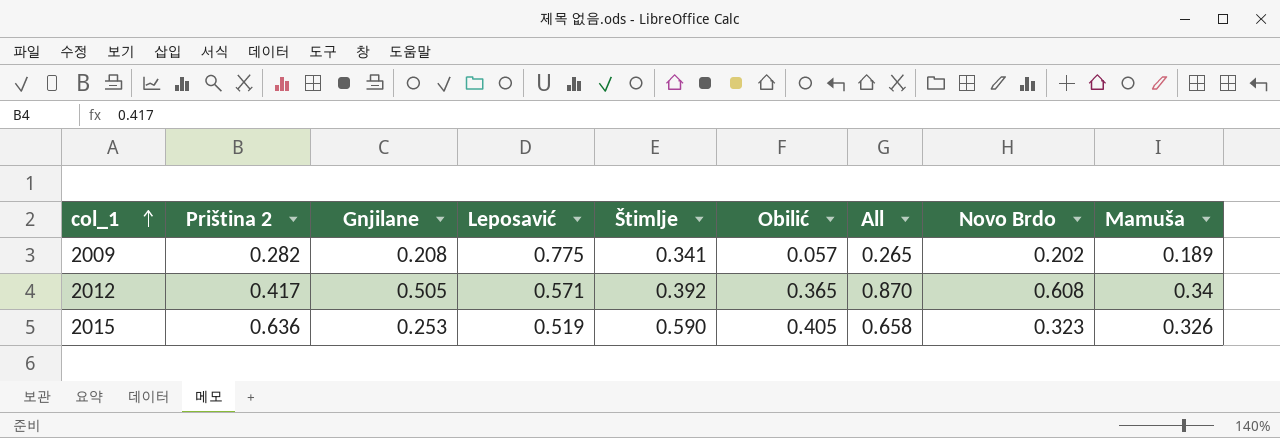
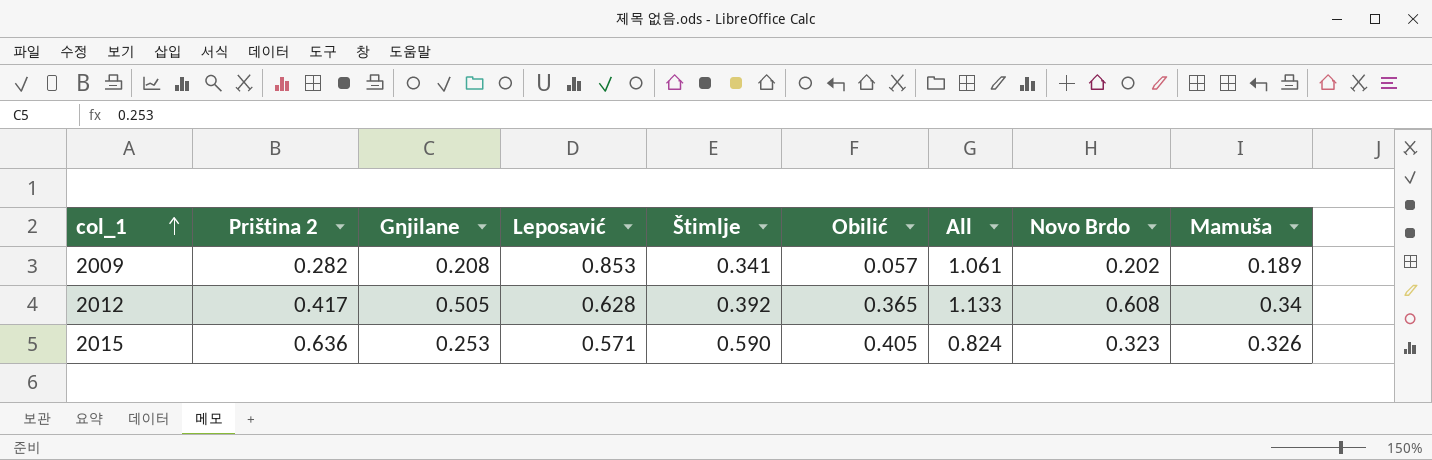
column All | formula: [Gnjilane] + [Obilić] -> [Gnjilane] + [Leposavić]
2009 | Leposavić: 0.775 -> 0.853
2012 | Leposavić: 0.571 -> 0.628
2015 | Leposavić: 0.519 -> 0.571

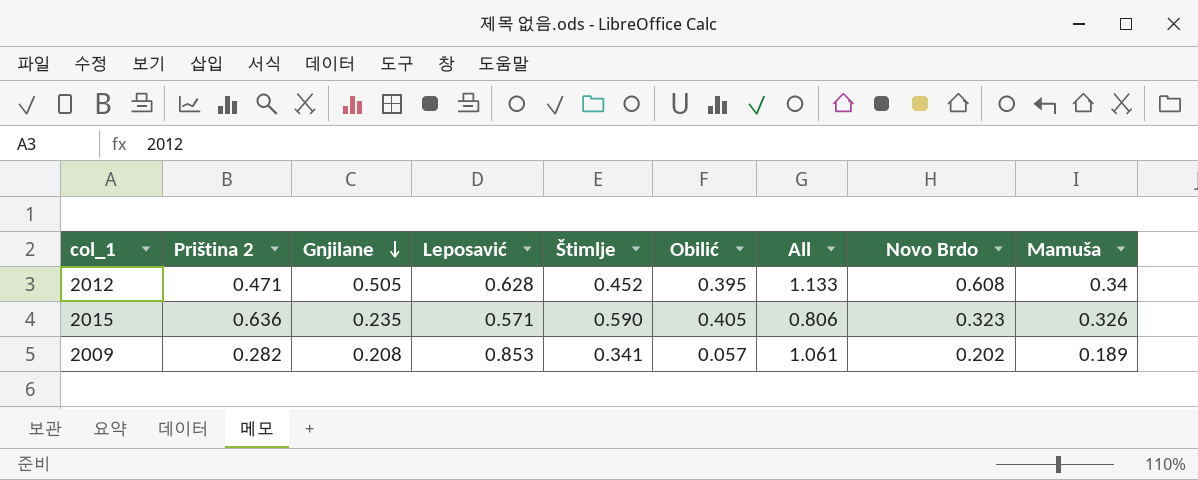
row order: col_1 ascending -> Gnjilane descending
2012 | Priština 2: 0.417 -> 0.471
2012 | Štimlje: 0.392 -> 0.452
2012 | Obilić: 0.365 -> 0.395
2015 | Gnjilane: 0.253 -> 0.235
2015 | All: 0.824 -> 0.806

